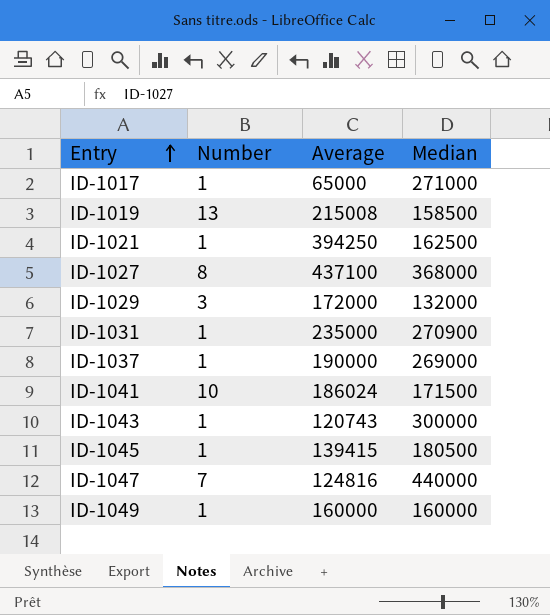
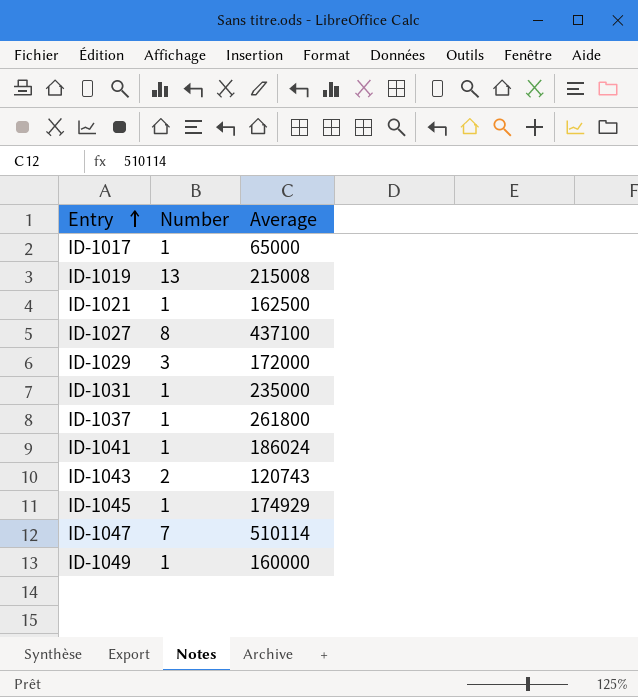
column Median | position: 4 -> none
ID-1021 | Average: 394250 -> 162500
ID-1037 | Average: 190000 -> 261800
ID-1041 | Number: 10 -> 1
ID-1043 | Number: 1 -> 2
ID-1045 | Average: 139415 -> 174929
ID-1047 | Average: 124816 -> 510114

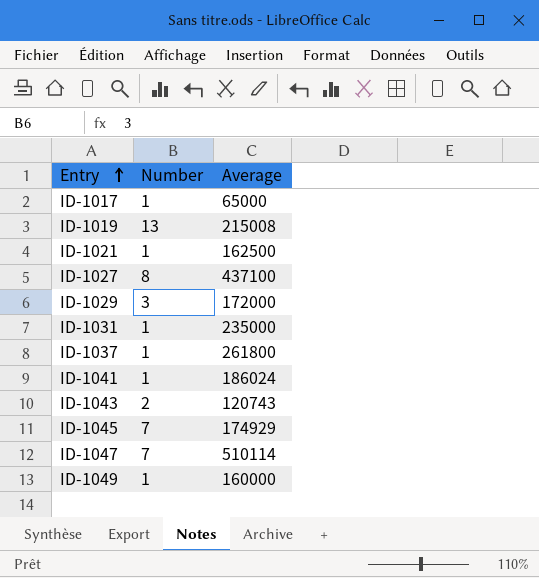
ID-1045 | Number: 1 -> 7

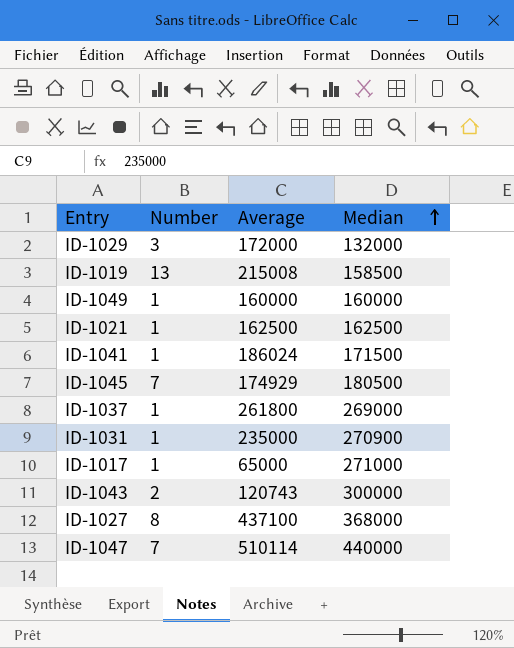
row order: Entry ascending -> Median ascending
column Median | position: none -> 4

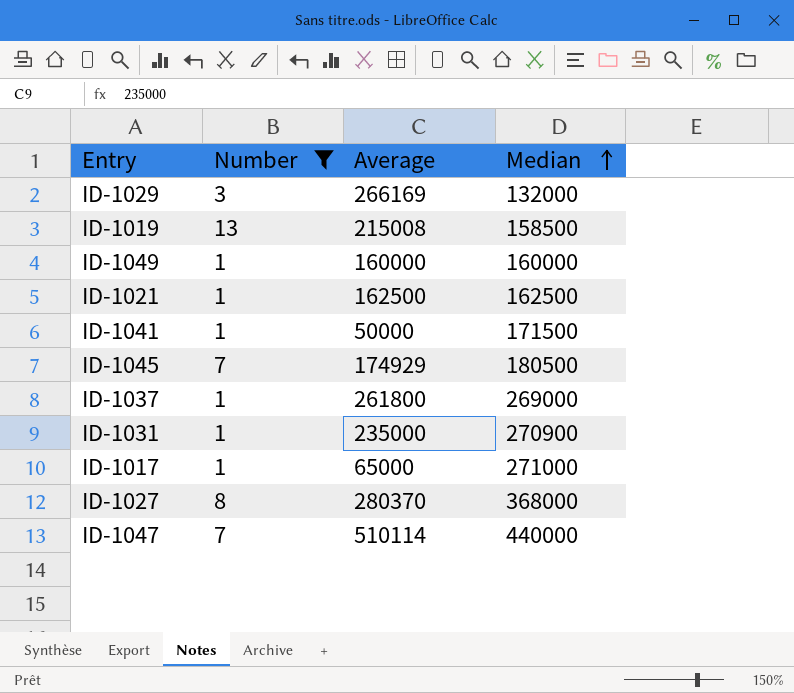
filter: none -> Number != 2
ID-1029 | Average: 172000 -> 266169
ID-1041 | Average: 186024 -> 50000
ID-1027 | Average: 437100 -> 280370

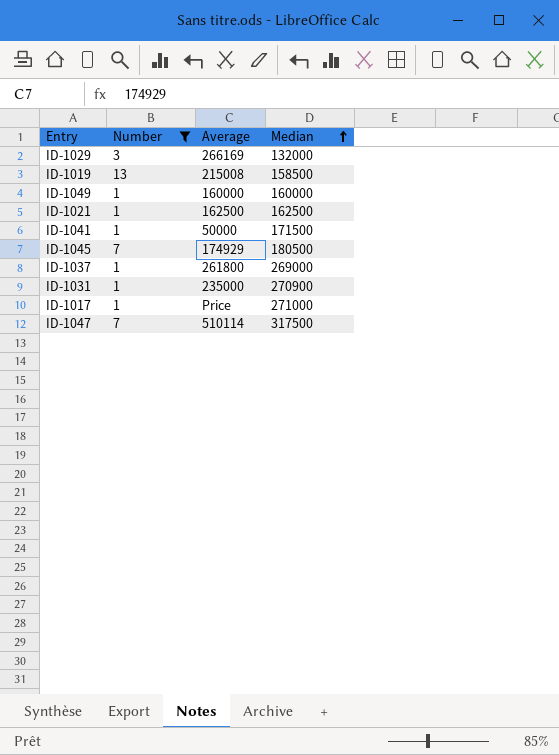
row ID-1027: 8 | 280370 | 368000 -> none
ID-1017 | Average: 65000 -> Price
ID-1047 | Median: 440000 -> 317500

